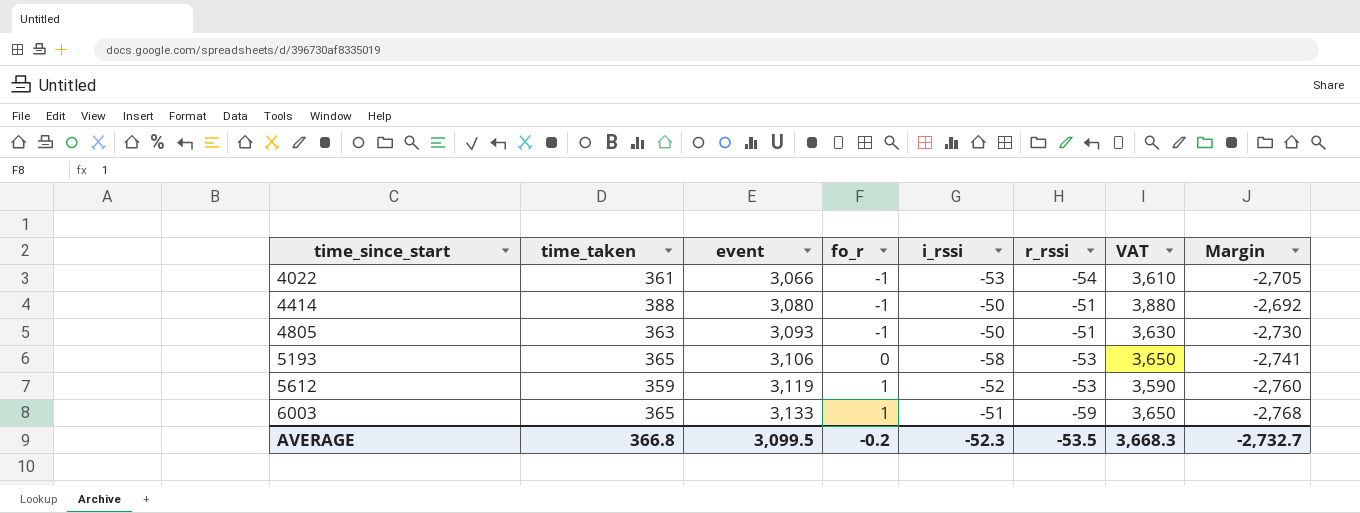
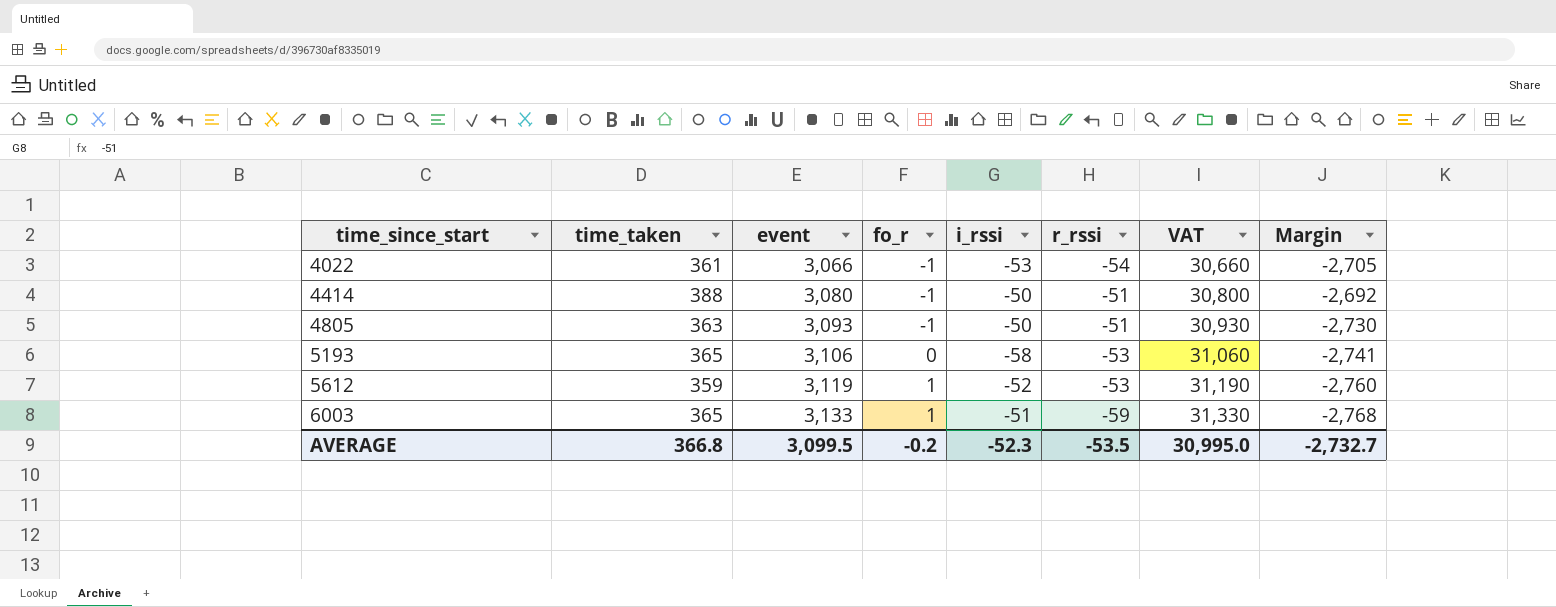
column VAT | formula: [time_taken] * 10 -> [event] * 10
AVERAGE | VAT: 3,668.3 -> 30,995.0

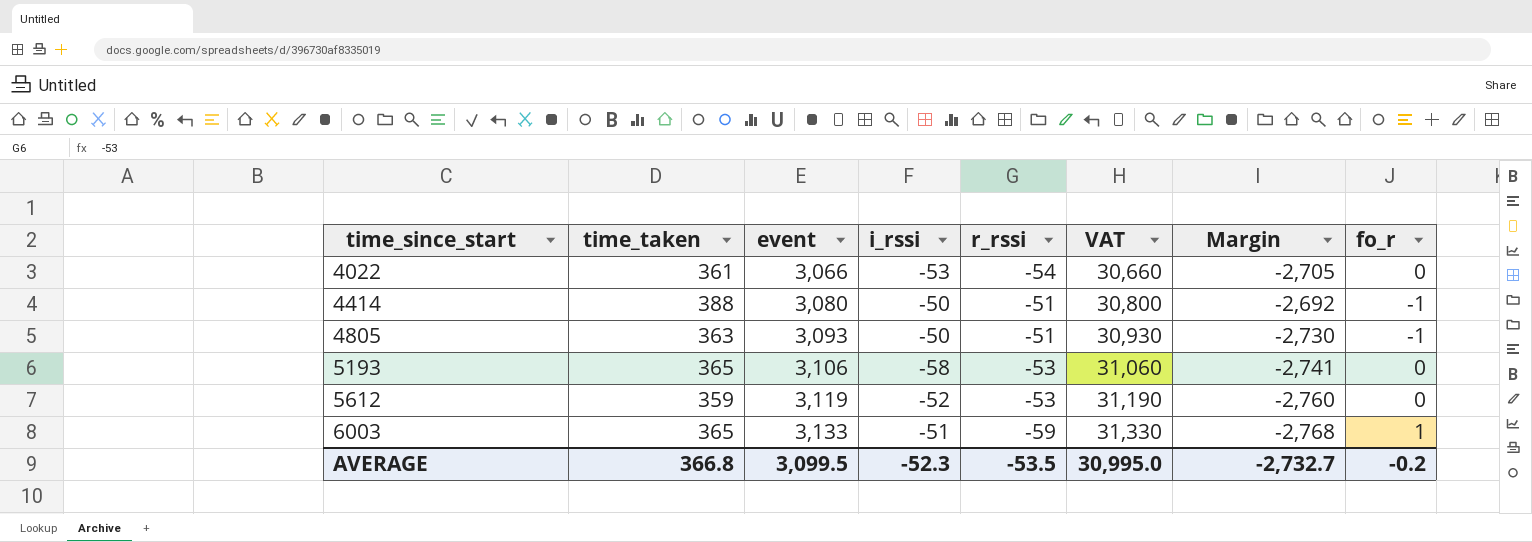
column fo_r | position: 4 -> 8
4022 | fo_r: -1 -> 0
5612 | fo_r: 1 -> 0

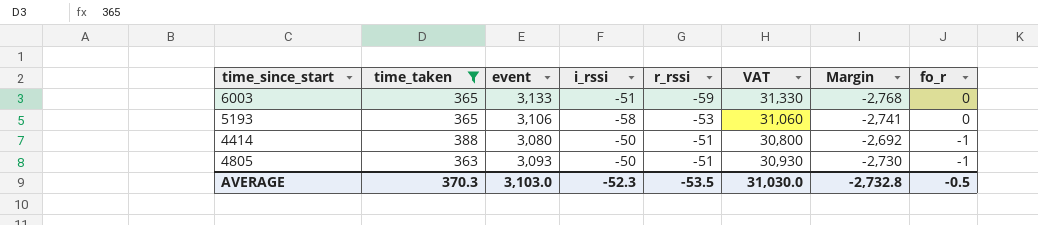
filter: none -> time_taken >= 363
row order: time_since_start ascending -> r_rssi ascending
6003 | fo_r: 1 -> 0
AVERAGE | time_taken: 366.8 -> 370.3
AVERAGE | event: 3,099.5 -> 3,103.0
AVERAGE | VAT: 30,995.0 -> 31,030.0
AVERAGE | Margin: -2,732.7 -> -2,732.8
AVERAGE | fo_r: -0.2 -> -0.5

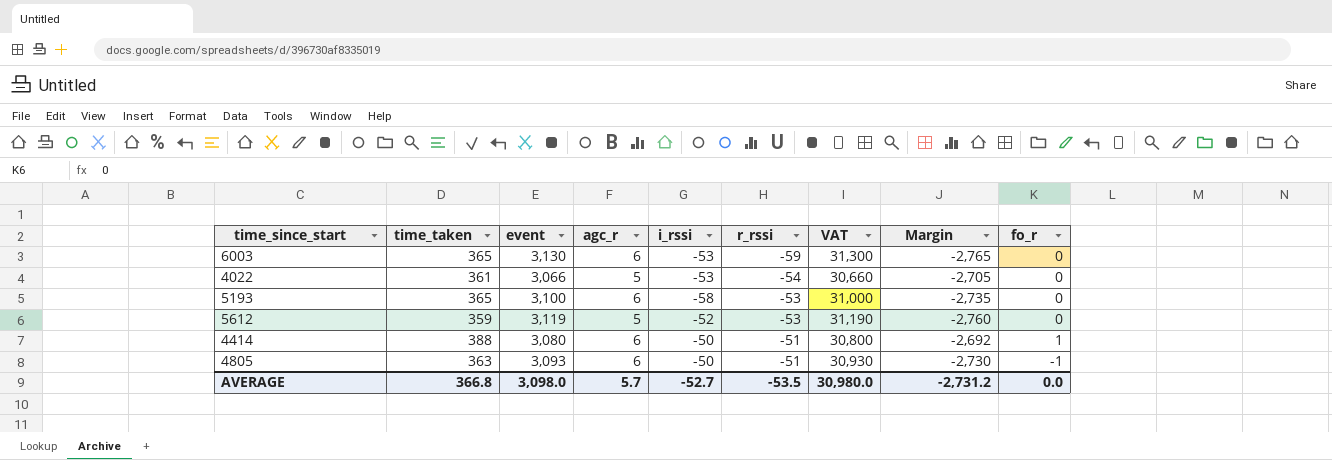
filter: time_taken >= 363 -> none
column agc_r | position: none -> 4
6003 | event: 3,133 -> 3,130
6003 | i_rssi: -51 -> -53
6003 | VAT: 31,330 -> 31,300
6003 | Margin: -2,768 -> -2,765
5193 | event: 3,106 -> 3,100
5193 | VAT: 31,060 -> 31,000
5193 | Margin: -2,741 -> -2,735
4414 | fo_r: -1 -> 1
AVERAGE | time_taken: 370.3 -> 366.8
AVERAGE | event: 3,103.0 -> 3,098.0
AVERAGE | i_rssi: -52.3 -> -52.7
AVERAGE | VAT: 31,030.0 -> 30,980.0
AVERAGE | Margin: -2,732.8 -> -2,731.2
AVERAGE | fo_r: -0.5 -> 0.0

